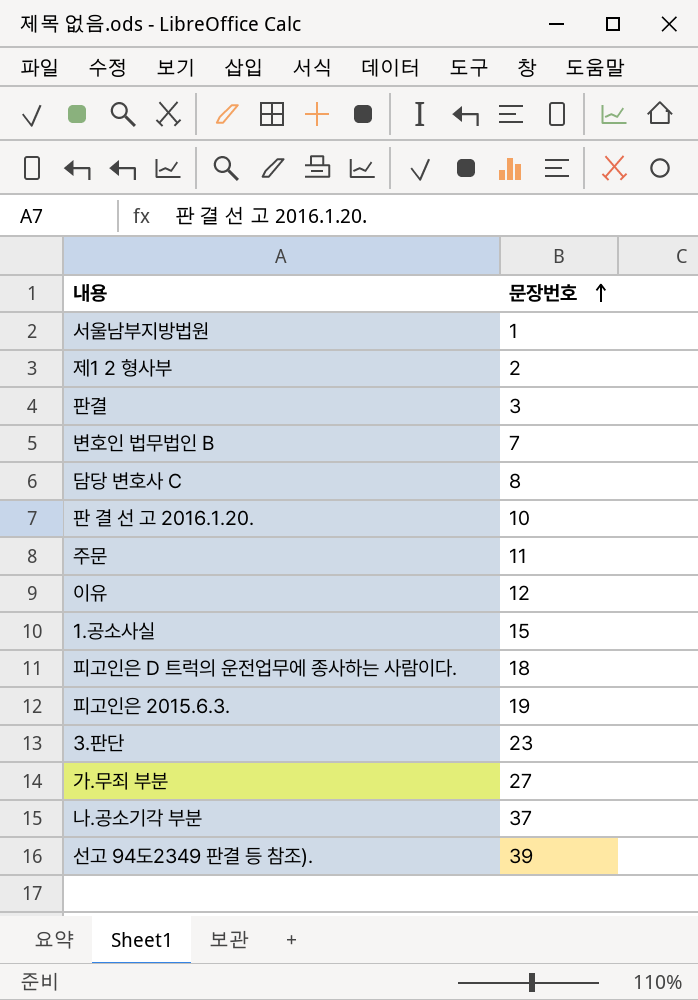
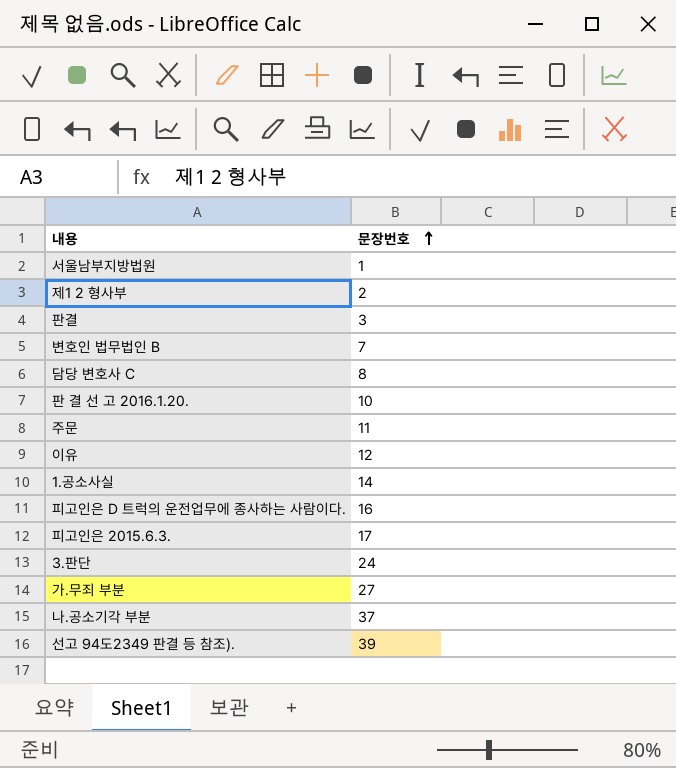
1.공소사실 | 문장번호: 15 -> 14
피고인은 D 트럭의 운전업무에 종사하는 사람이다. | 문장번호: 18 -> 16
피고인은 2015.6.3. | 문장번호: 19 -> 17
3.판단 | 문장번호: 23 -> 24

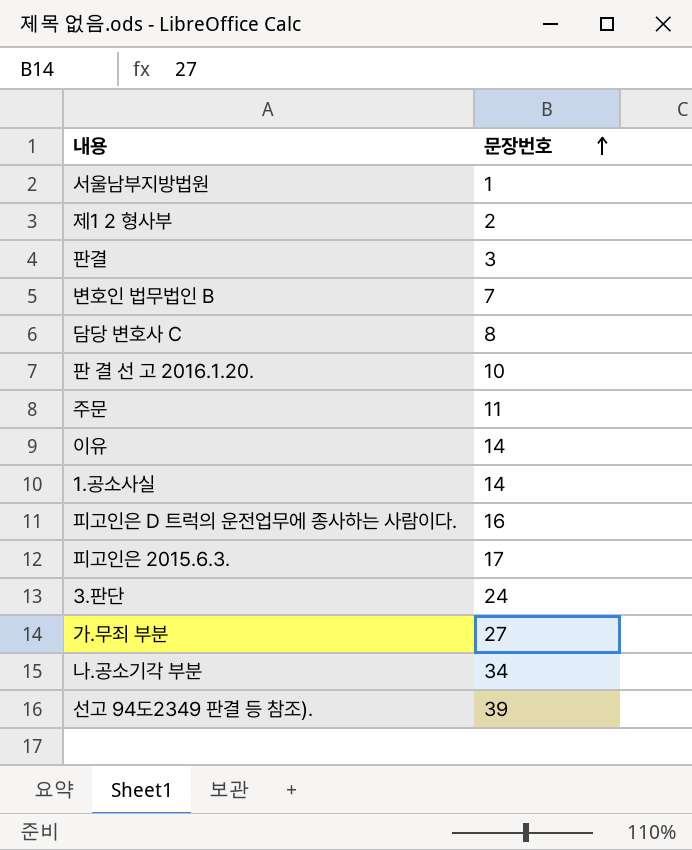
이유 | 문장번호: 12 -> 14
나.공소기각 부분 | 문장번호: 37 -> 34

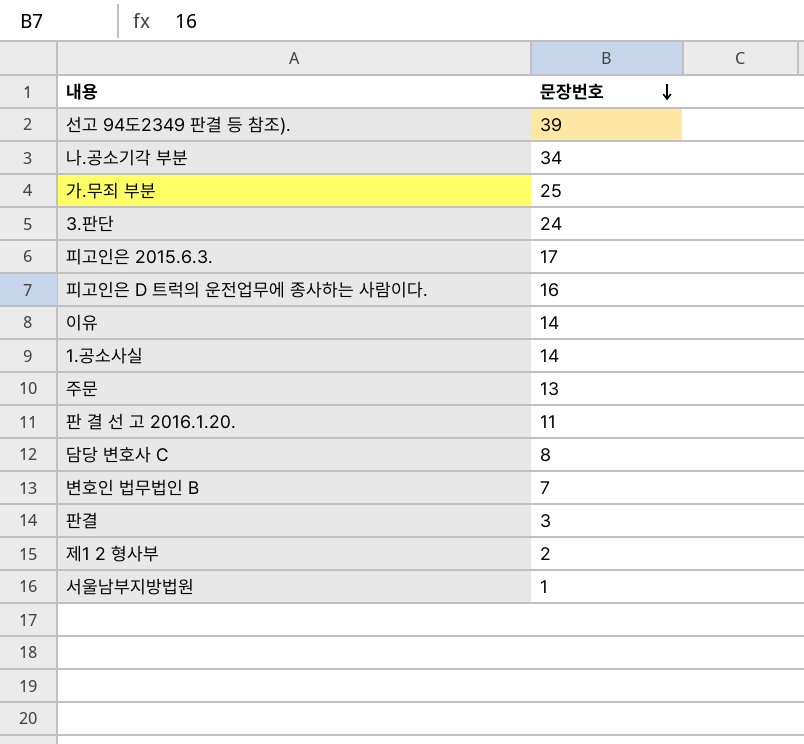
row order: 문장번호 ascending -> 문장번호 descending
가.무죄 부분 | 문장번호: 27 -> 25
주문 | 문장번호: 11 -> 13
판 결 선 고 2016.1.20. | 문장번호: 10 -> 11

